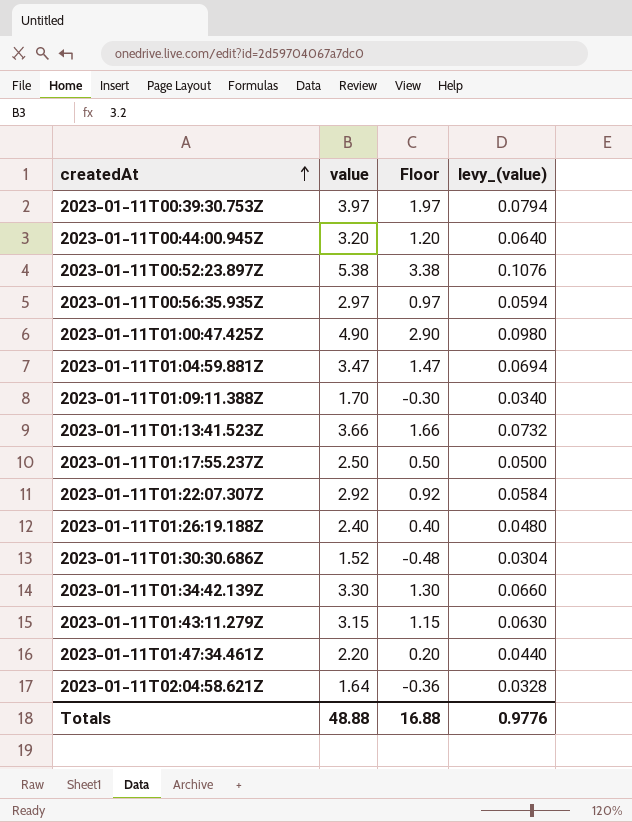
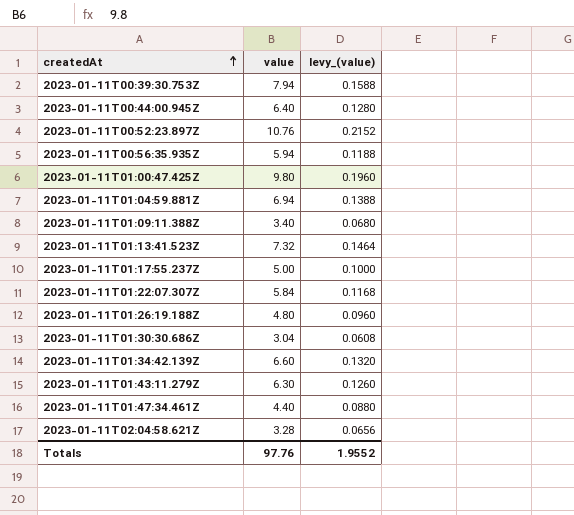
column Floor | formula: [value] - 2 -> none
2023-01-11T00:39:30.753Z | value: 3.97 -> 7.94
2023-01-11T00:39:30.753Z | levy_(value): 0.0794 -> 0.1588
2023-01-11T00:44:00.945Z | value: 3.20 -> 6.40
2023-01-11T00:44:00.945Z | levy_(value): 0.0640 -> 0.1280
2023-01-11T00:52:23.897Z | value: 5.38 -> 10.76
2023-01-11T00:52:23.897Z | levy_(value): 0.1076 -> 0.2152
2023-01-11T00:56:35.935Z | value: 2.97 -> 5.94
2023-01-11T00:56:35.935Z | levy_(value): 0.0594 -> 0.1188
2023-01-11T01:00:47.425Z | value: 4.90 -> 9.80
2023-01-11T01:00:47.425Z | levy_(value): 0.0980 -> 0.1960
2023-01-11T01:04:59.881Z | value: 3.47 -> 6.94
2023-01-11T01:04:59.881Z | levy_(value): 0.0694 -> 0.1388
2023-01-11T01:09:11.388Z | value: 1.70 -> 3.40
2023-01-11T01:09:11.388Z | levy_(value): 0.0340 -> 0.0680
2023-01-11T01:13:41.523Z | value: 3.66 -> 7.32
2023-01-11T01:13:41.523Z | levy_(value): 0.0732 -> 0.1464
2023-01-11T01:17:55.237Z | value: 2.50 -> 5.00
2023-01-11T01:17:55.237Z | levy_(value): 0.0500 -> 0.1000
2023-01-11T01:22:07.307Z | value: 2.92 -> 5.84
2023-01-11T01:22:07.307Z | levy_(value): 0.0584 -> 0.1168
2023-01-11T01:26:19.188Z | value: 2.40 -> 4.80
2023-01-11T01:26:19.188Z | levy_(value): 0.0480 -> 0.0960
2023-01-11T01:30:30.686Z | value: 1.52 -> 3.04
2023-01-11T01:30:30.686Z | levy_(value): 0.0304 -> 0.0608
2023-01-11T01:34:42.139Z | value: 3.30 -> 6.60
2023-01-11T01:34:42.139Z | levy_(value): 0.0660 -> 0.1320
2023-01-11T01:43:11.279Z | value: 3.15 -> 6.30
2023-01-11T01:43:11.279Z | levy_(value): 0.0630 -> 0.1260
2023-01-11T01:47:34.461Z | value: 2.20 -> 4.40
2023-01-11T01:47:34.461Z | levy_(value): 0.0440 -> 0.0880
2023-01-11T02:04:58.621Z | value: 1.64 -> 3.28
2023-01-11T02:04:58.621Z | levy_(value): 0.0328 -> 0.0656
Totals | value: 48.88 -> 97.76
Totals | levy_(value): 0.9776 -> 1.9552

